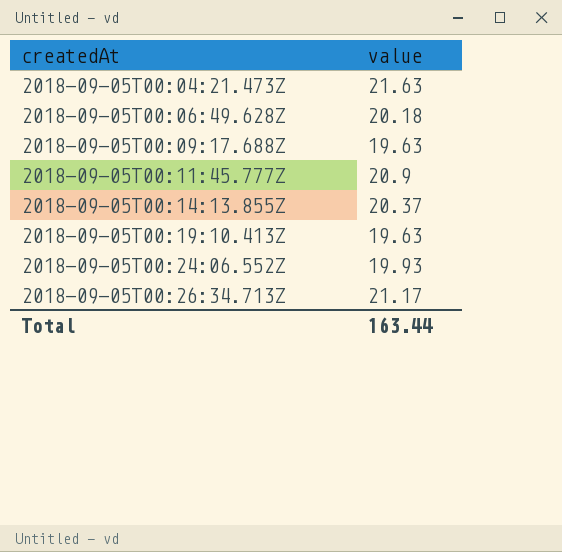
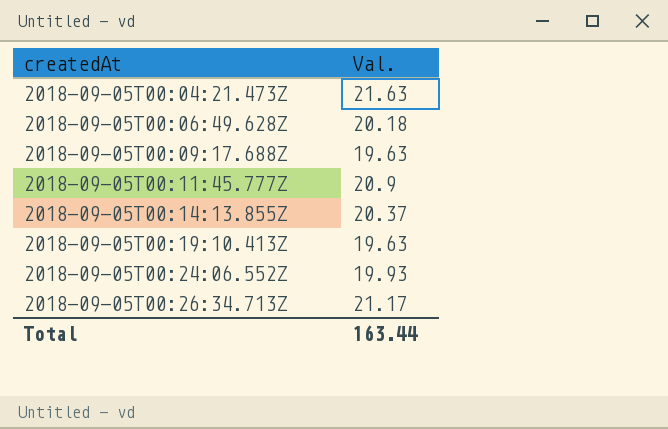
column name: value -> Val.

